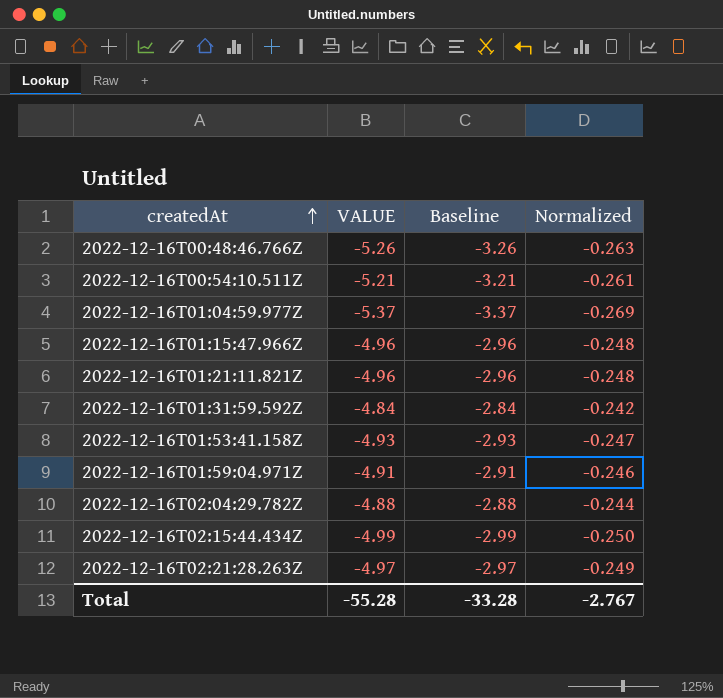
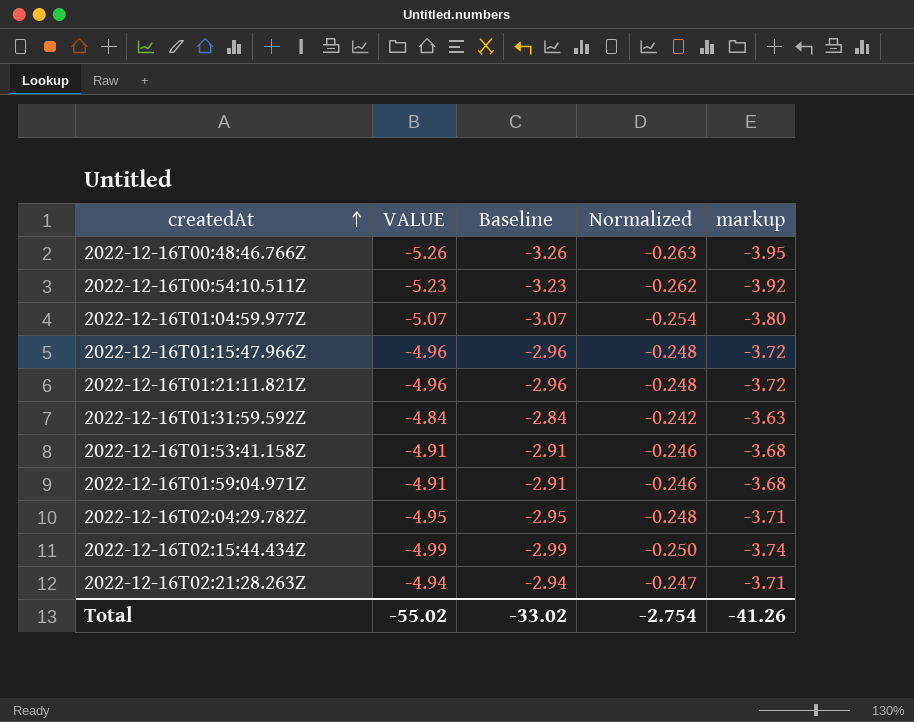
column markup | formula: none -> [VALUE] * 0.75
2022-12-16T00:54:10.511Z | VALUE: -5.21 -> -5.23
2022-12-16T00:54:10.511Z | Baseline: -3.21 -> -3.23
2022-12-16T00:54:10.511Z | Normalized: -0.261 -> -0.262
2022-12-16T01:04:59.977Z | VALUE: -5.37 -> -5.07
2022-12-16T01:04:59.977Z | Baseline: -3.37 -> -3.07
2022-12-16T01:04:59.977Z | Normalized: -0.269 -> -0.254
2022-12-16T01:53:41.158Z | VALUE: -4.93 -> -4.91
2022-12-16T01:53:41.158Z | Baseline: -2.93 -> -2.91
2022-12-16T01:53:41.158Z | Normalized: -0.247 -> -0.246
2022-12-16T02:04:29.782Z | VALUE: -4.88 -> -4.95
2022-12-16T02:04:29.782Z | Baseline: -2.88 -> -2.95
2022-12-16T02:04:29.782Z | Normalized: -0.244 -> -0.248
2022-12-16T02:21:28.263Z | VALUE: -4.97 -> -4.94
2022-12-16T02:21:28.263Z | Baseline: -2.97 -> -2.94
2022-12-16T02:21:28.263Z | Normalized: -0.249 -> -0.247
Total | VALUE: -55.28 -> -55.02
Total | Baseline: -33.28 -> -33.02
Total | Normalized: -2.767 -> -2.754

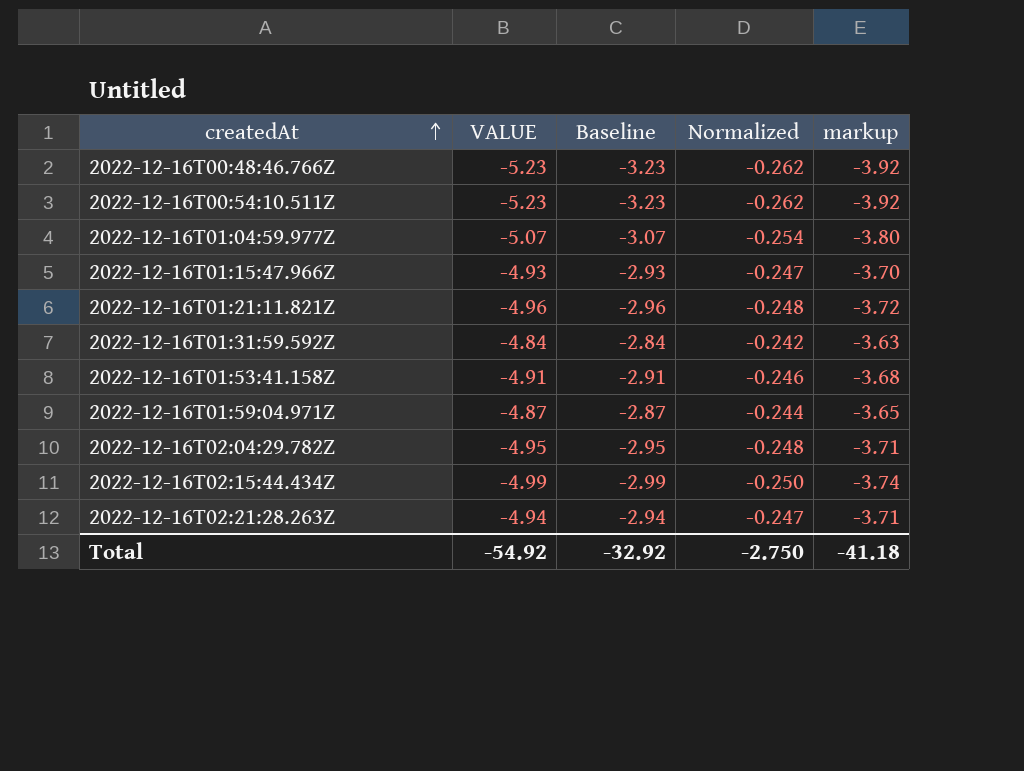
2022-12-16T00:48:46.766Z | VALUE: -5.26 -> -5.23
2022-12-16T00:48:46.766Z | Baseline: -3.26 -> -3.23
2022-12-16T00:48:46.766Z | Normalized: -0.263 -> -0.262
2022-12-16T00:48:46.766Z | markup: -3.95 -> -3.92
2022-12-16T01:15:47.966Z | VALUE: -4.96 -> -4.93
2022-12-16T01:15:47.966Z | Baseline: -2.96 -> -2.93
2022-12-16T01:15:47.966Z | Normalized: -0.248 -> -0.247
2022-12-16T01:15:47.966Z | markup: -3.72 -> -3.70
2022-12-16T01:59:04.971Z | VALUE: -4.91 -> -4.87
2022-12-16T01:59:04.971Z | Baseline: -2.91 -> -2.87
2022-12-16T01:59:04.971Z | Normalized: -0.246 -> -0.244
2022-12-16T01:59:04.971Z | markup: -3.68 -> -3.65
Total | VALUE: -55.02 -> -54.92
Total | Baseline: -33.02 -> -32.92
Total | Normalized: -2.754 -> -2.750
Total | markup: -41.26 -> -41.18

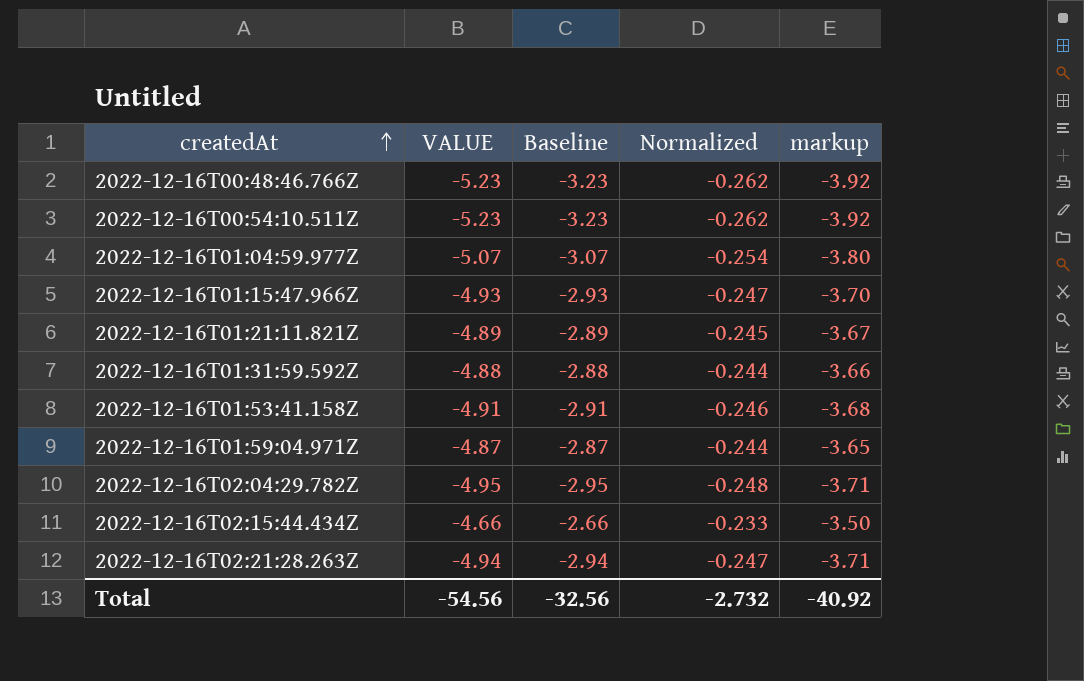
2022-12-16T01:21:11.821Z | VALUE: -4.96 -> -4.89
2022-12-16T01:21:11.821Z | Baseline: -2.96 -> -2.89
2022-12-16T01:21:11.821Z | Normalized: -0.248 -> -0.245
2022-12-16T01:21:11.821Z | markup: -3.72 -> -3.67
2022-12-16T01:31:59.592Z | VALUE: -4.84 -> -4.88
2022-12-16T01:31:59.592Z | Baseline: -2.84 -> -2.88
2022-12-16T01:31:59.592Z | Normalized: -0.242 -> -0.244
2022-12-16T01:31:59.592Z | markup: -3.63 -> -3.66
2022-12-16T02:15:44.434Z | VALUE: -4.99 -> -4.66
2022-12-16T02:15:44.434Z | Baseline: -2.99 -> -2.66
2022-12-16T02:15:44.434Z | Normalized: -0.250 -> -0.233
2022-12-16T02:15:44.434Z | markup: -3.74 -> -3.50
Total | VALUE: -54.92 -> -54.56
Total | Baseline: -32.92 -> -32.56
Total | Normalized: -2.750 -> -2.732
Total | markup: -41.18 -> -40.92

